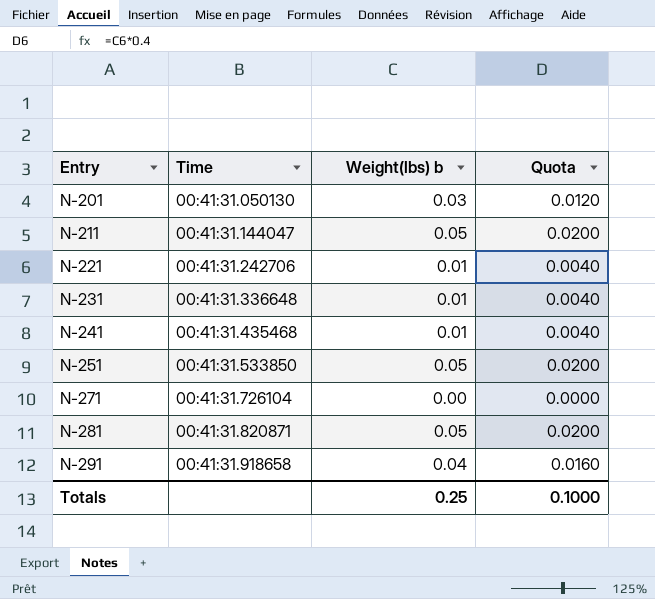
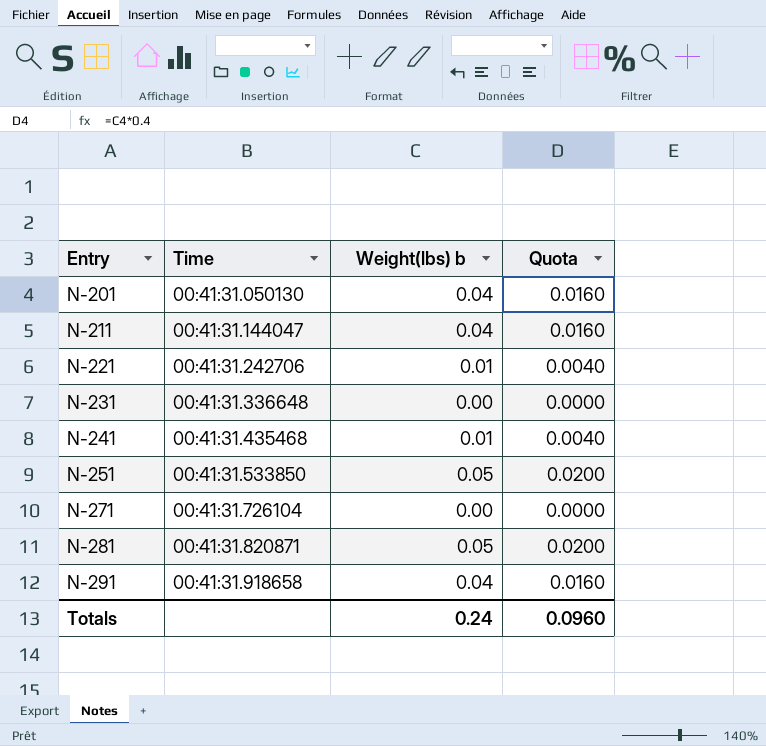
N-201 | Weight(lbs) b: 0.03 -> 0.04
N-201 | Quota: 0.0120 -> 0.0160
N-211 | Weight(lbs) b: 0.05 -> 0.04
N-211 | Quota: 0.0200 -> 0.0160
N-231 | Weight(lbs) b: 0.01 -> 0.00
N-231 | Quota: 0.0040 -> 0.0000
Totals | Weight(lbs) b: 0.25 -> 0.24
Totals | Quota: 0.1000 -> 0.0960

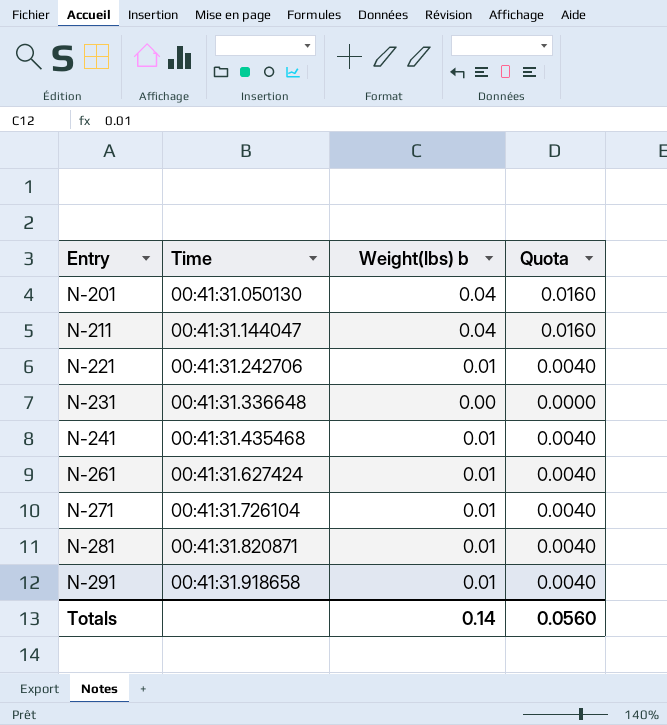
row N-251: 00:41:31.533850 | 0.05 | 0.0200 -> none
row N-261: none -> 00:41:31.627424 | 0.01 | 0.0040
N-271 | Weight(lbs) b: 0.00 -> 0.01
N-271 | Quota: 0.0000 -> 0.0040
N-281 | Weight(lbs) b: 0.05 -> 0.01
N-281 | Quota: 0.0200 -> 0.0040
N-291 | Weight(lbs) b: 0.04 -> 0.01
N-291 | Quota: 0.0160 -> 0.0040
Totals | Weight(lbs) b: 0.24 -> 0.14
Totals | Quota: 0.0960 -> 0.0560

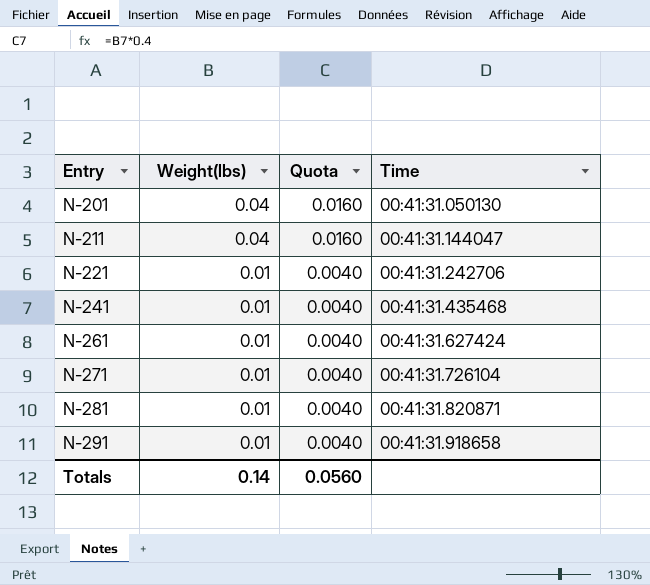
column name: Weight(lbs) b -> Weight(lbs)
column Time | position: 2 -> 4
row N-231: 00:41:31.336648 | 0.00 | 0.0000 -> none

